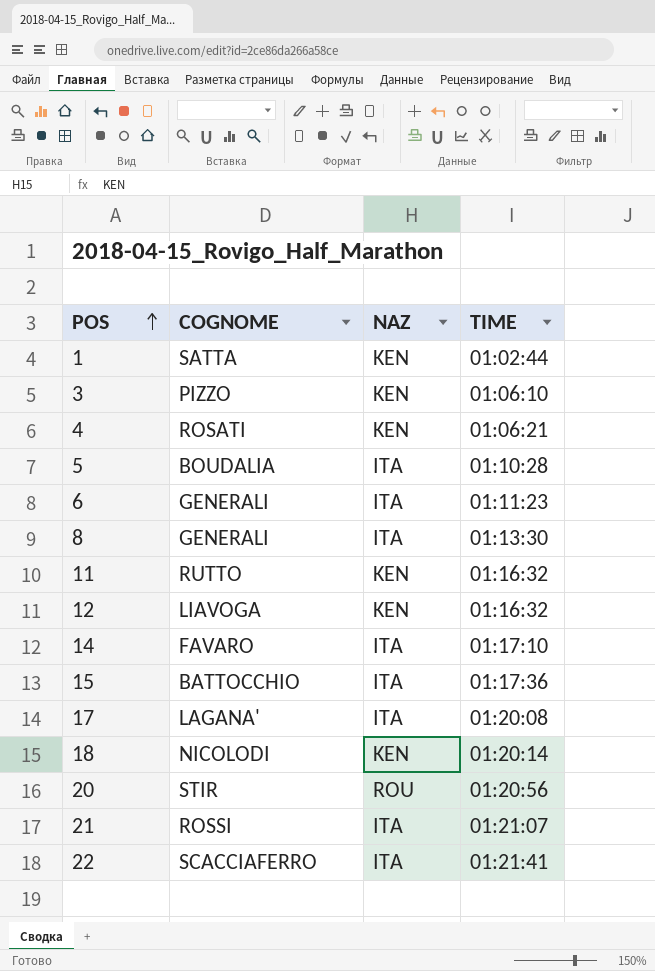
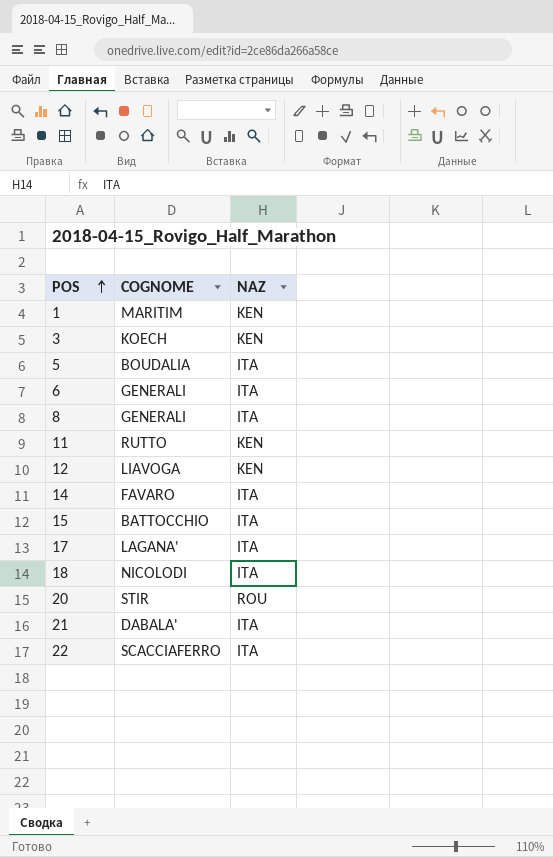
column TIME | position: 4 -> none
row 4: ROSATI | KEN | 01:06:21 -> none
1 | COGNOME: SATTA -> MARITIM
3 | COGNOME: PIZZO -> KOECH
18 | NAZ: KEN -> ITA
21 | COGNOME: ROSSI -> DABALA'

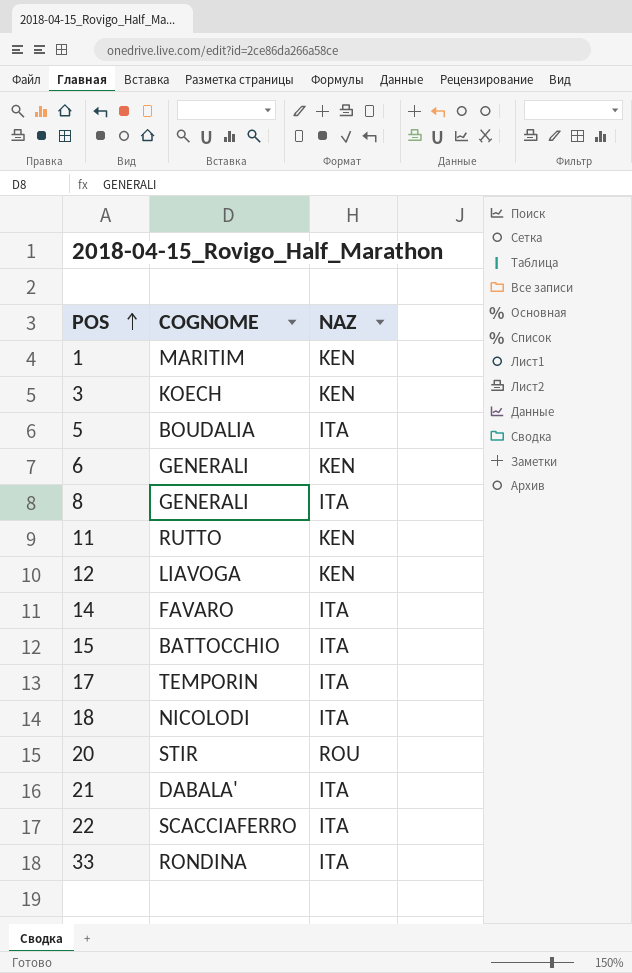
6 | NAZ: ITA -> KEN
17 | COGNOME: LAGANA' -> TEMPORIN
row 33: none -> RONDINA | ITA

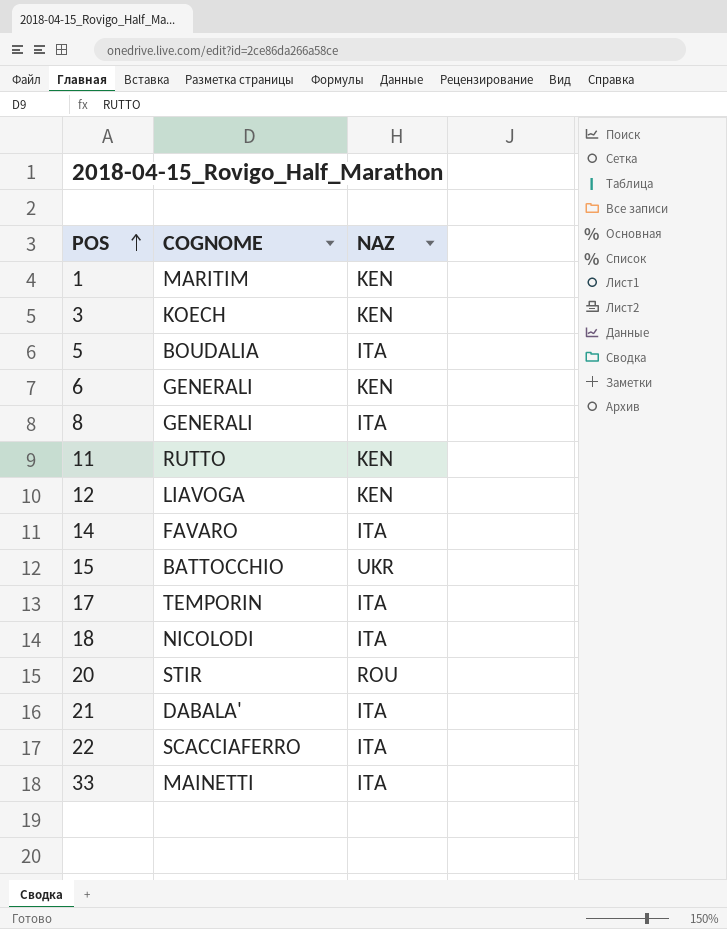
15 | NAZ: ITA -> UKR
33 | COGNOME: RONDINA -> MAINETTI

